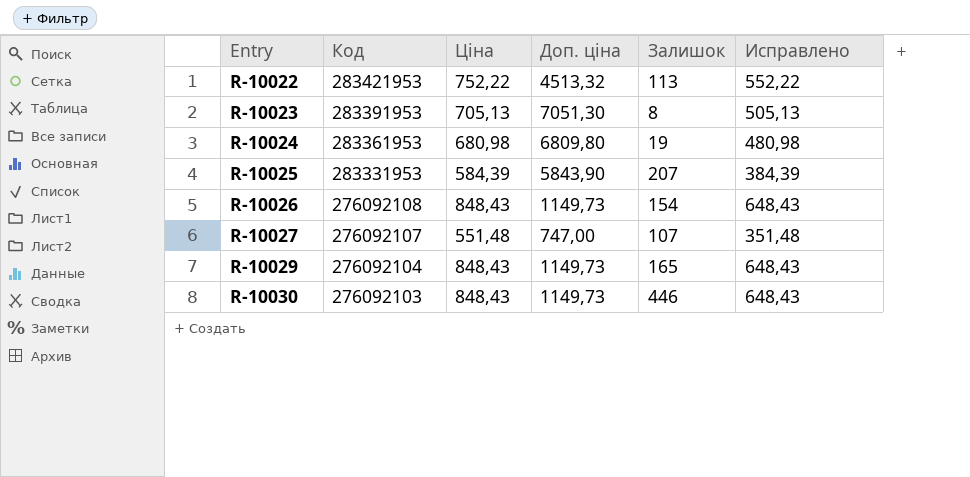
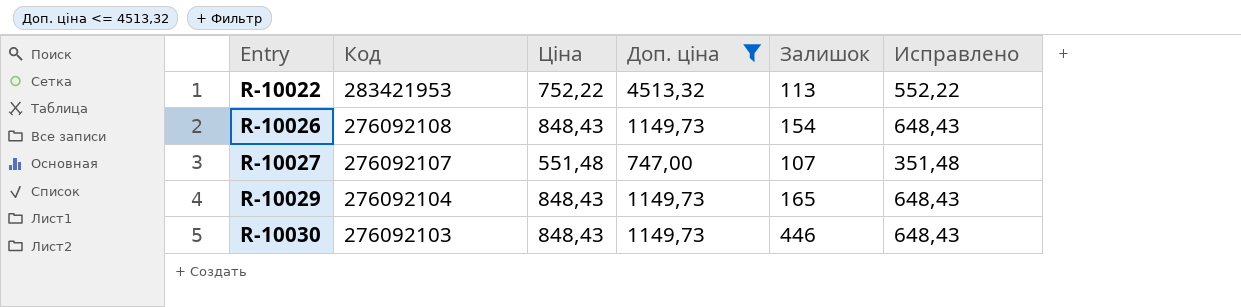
filter: none -> Доп. ціна <= 4513,32

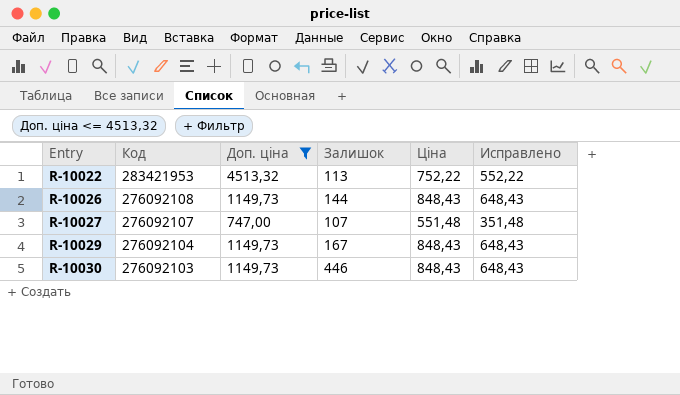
column Ціна | position: 3 -> 5
R-10026 | Залишок: 154 -> 144
R-10029 | Залишок: 165 -> 167

